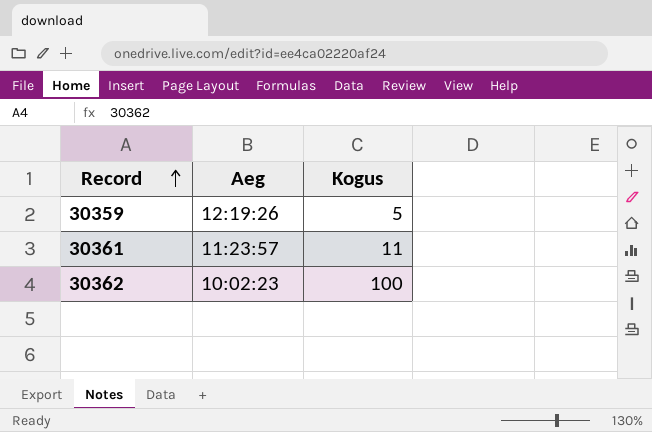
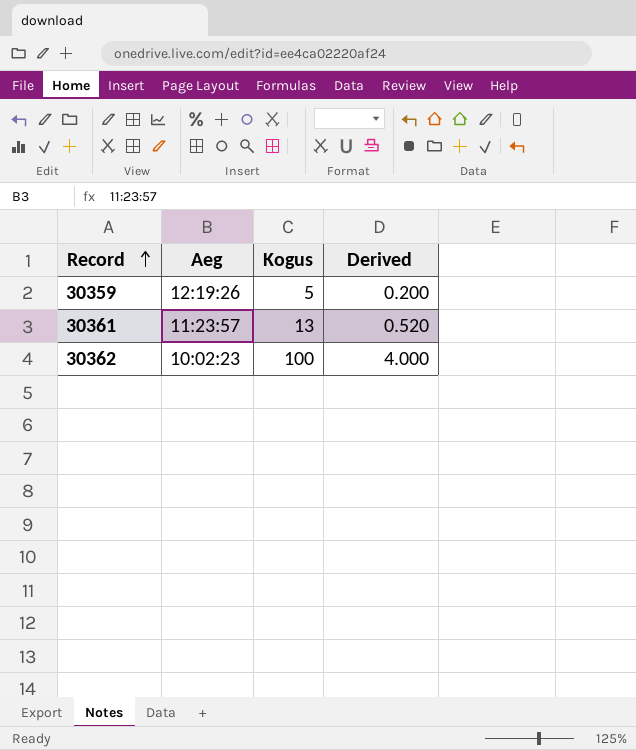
column Derived | formula: none -> [Kogus] * 0.04
30361 | Kogus: 11 -> 13

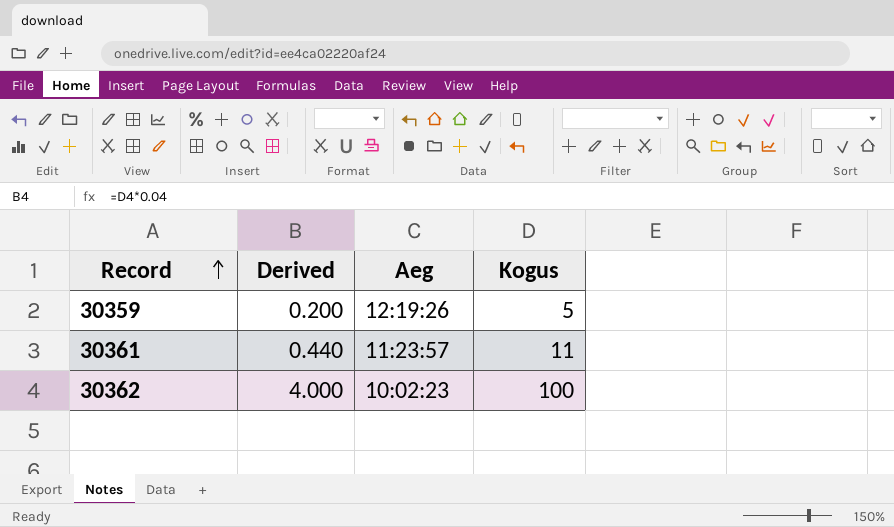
column Derived | position: 4 -> 2
30361 | Derived: 0.520 -> 0.440
30361 | Kogus: 13 -> 11

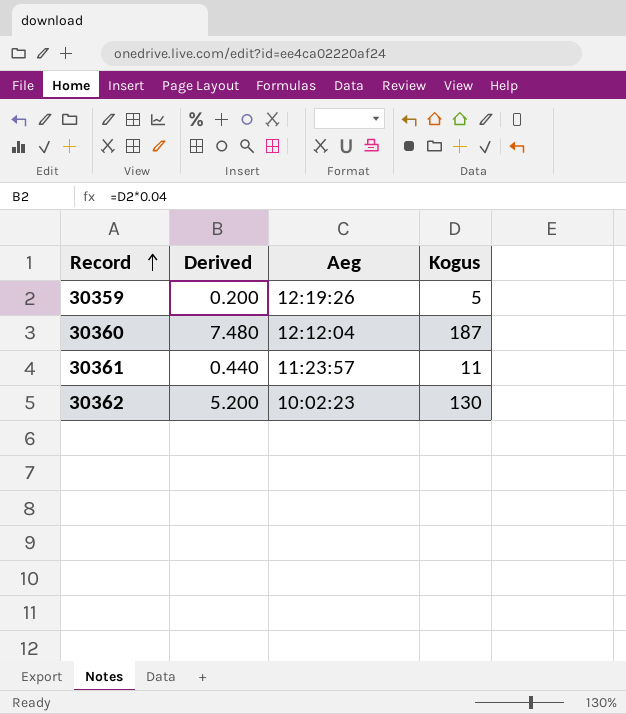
row 30360: none -> 7.480 | 12:12:04 | 187
30362 | Derived: 4.000 -> 5.200
30362 | Kogus: 100 -> 130

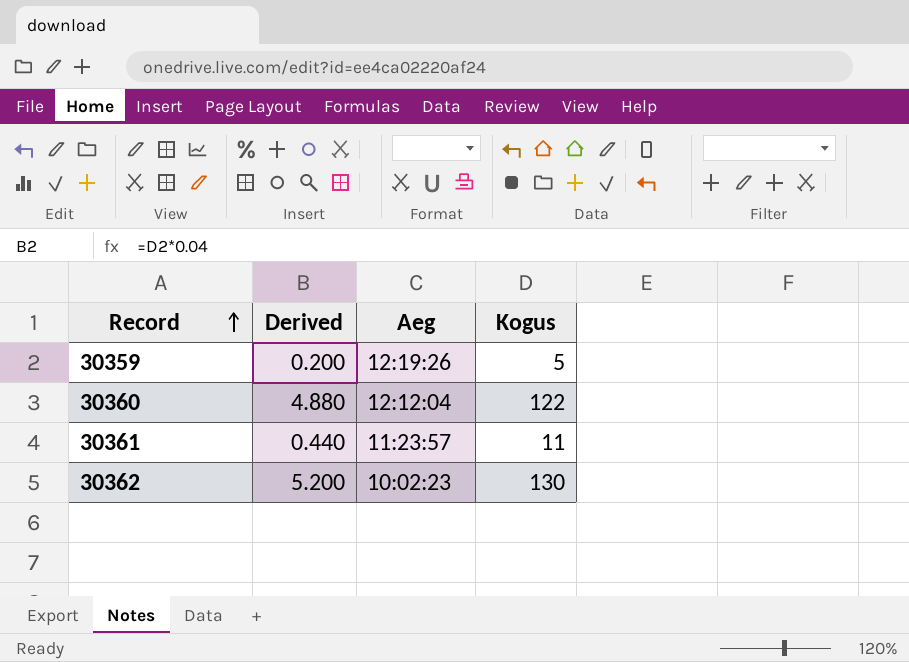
30360 | Derived: 7.480 -> 4.880
30360 | Kogus: 187 -> 122

